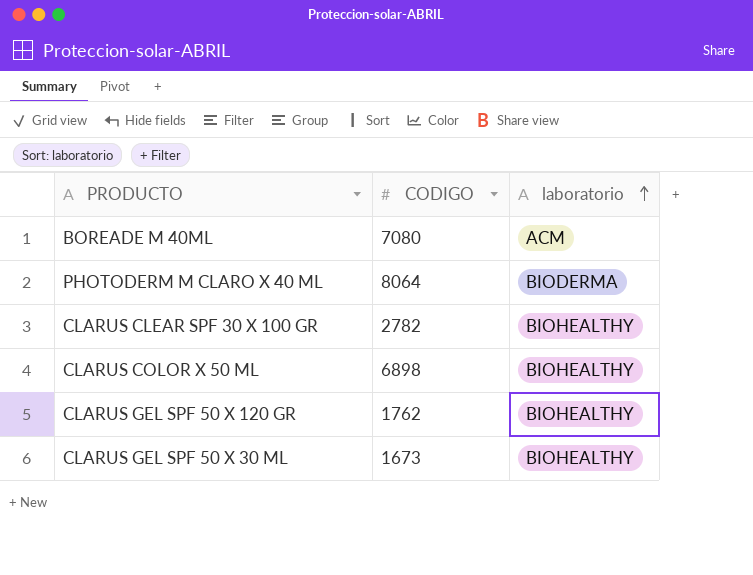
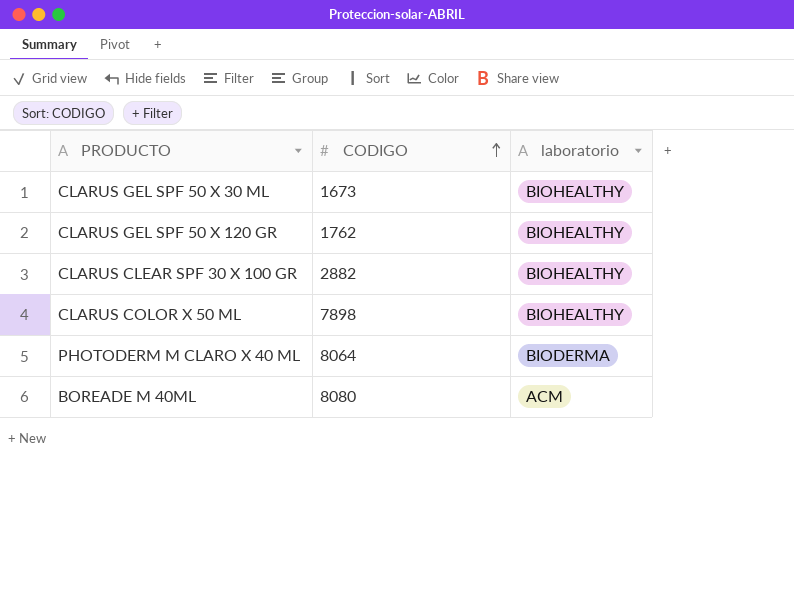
row order: laboratorio ascending -> CODIGO ascending
CLARUS CLEAR SPF 30 X 100 GR | CODIGO: 2782 -> 2882
CLARUS COLOR X 50 ML | CODIGO: 6898 -> 7898
BOREADE M 40ML | CODIGO: 7080 -> 8080

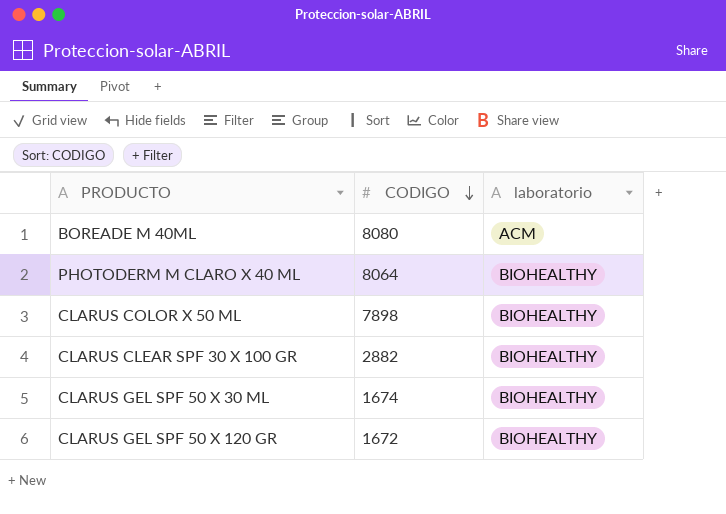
row order: CODIGO ascending -> CODIGO descending
PHOTODERM M CLARO X 40 ML | laboratorio: BIODERMA -> BIOHEALTHY
CLARUS GEL SPF 50 X 30 ML | CODIGO: 1673 -> 1674
CLARUS GEL SPF 50 X 120 GR | CODIGO: 1762 -> 1672

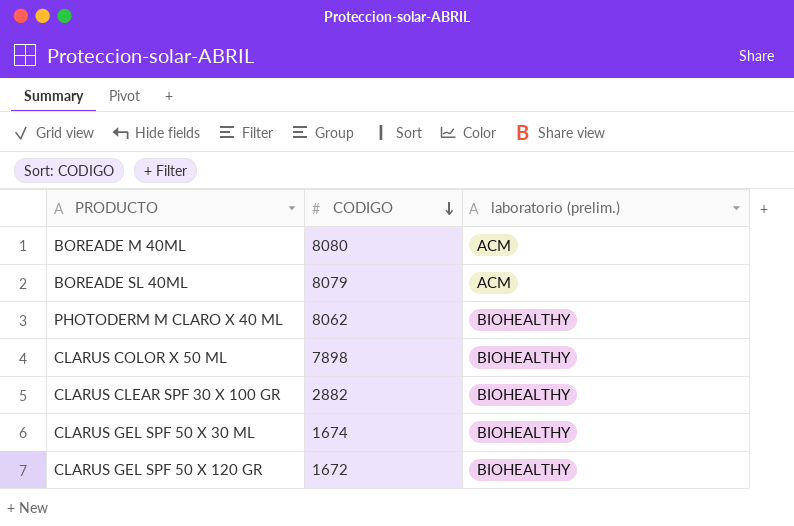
column name: laboratorio -> laboratorio (prelim.)
row BOREADE SL 40ML: none -> 8079 | ACM
PHOTODERM M CLARO X 40 ML | CODIGO: 8064 -> 8062

